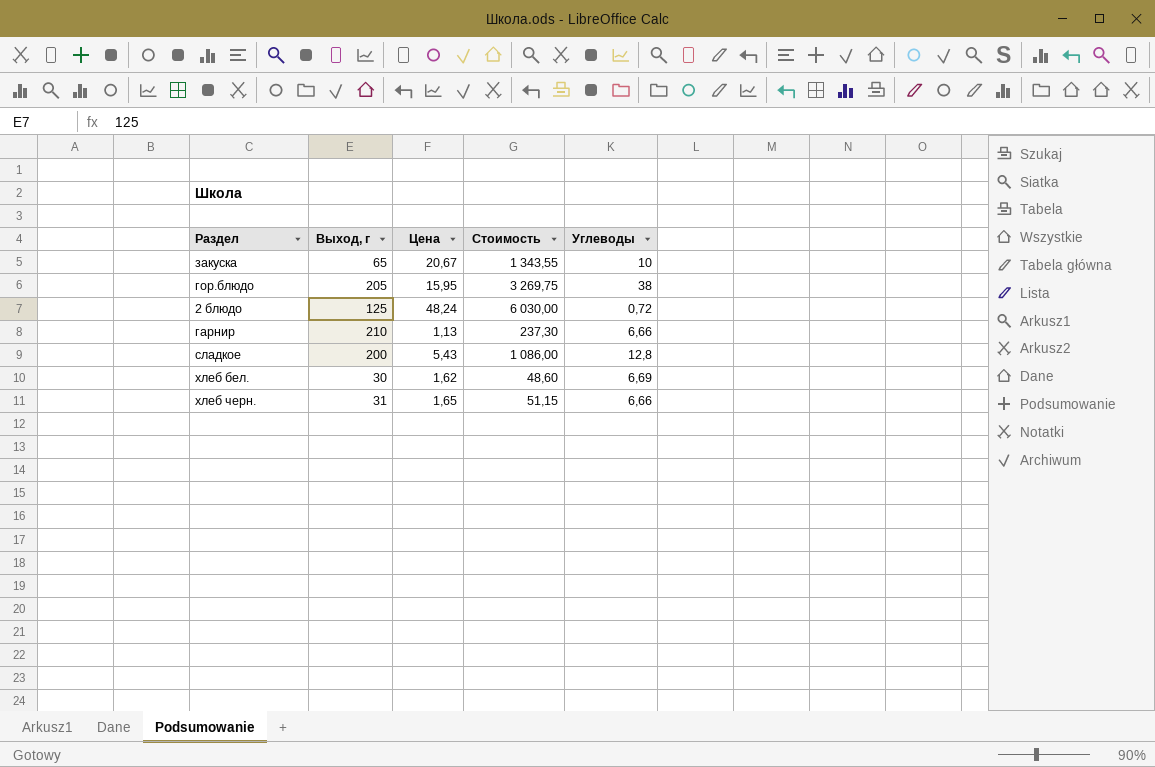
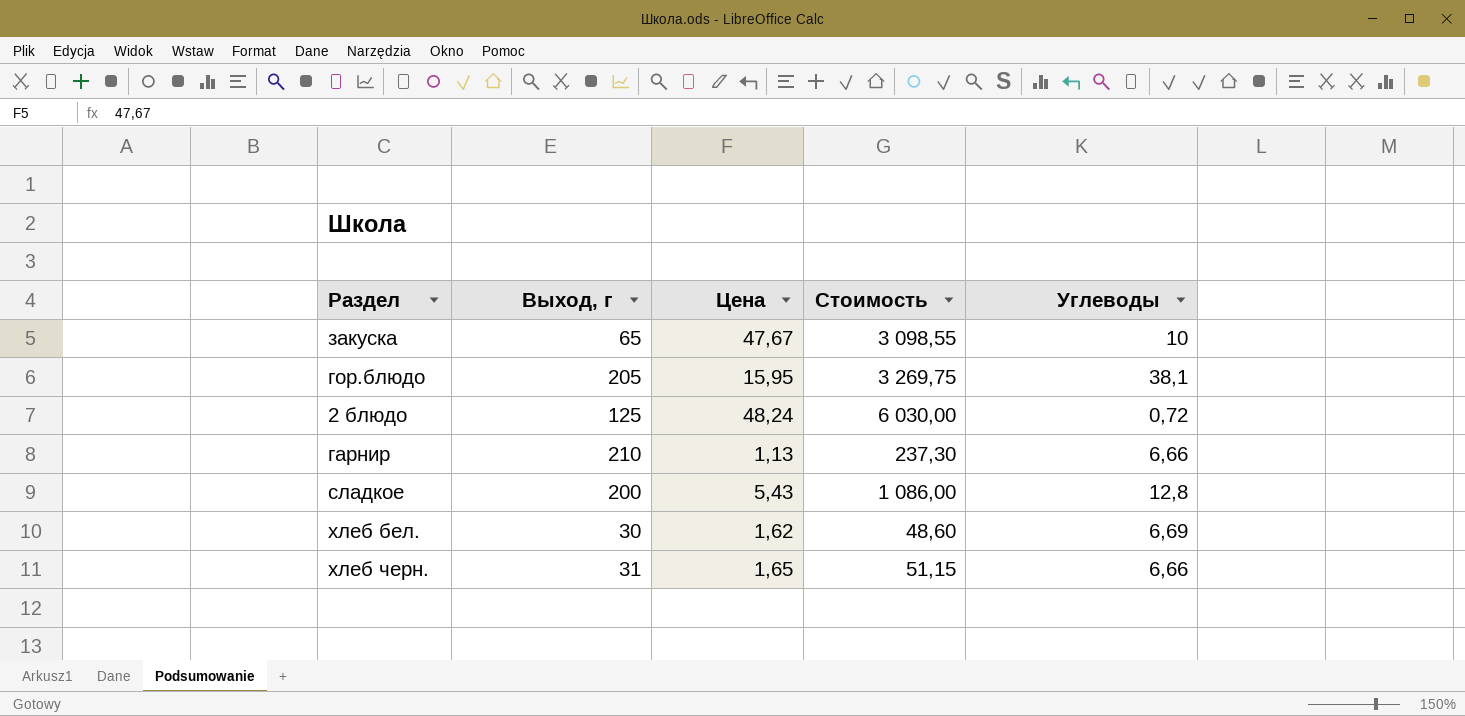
закуска | Цена: 20,67 -> 47,67
закуска | Стоимость: 1 343,55 -> 3 098,55
гор.блюдо | Углеводы: 38 -> 38,1

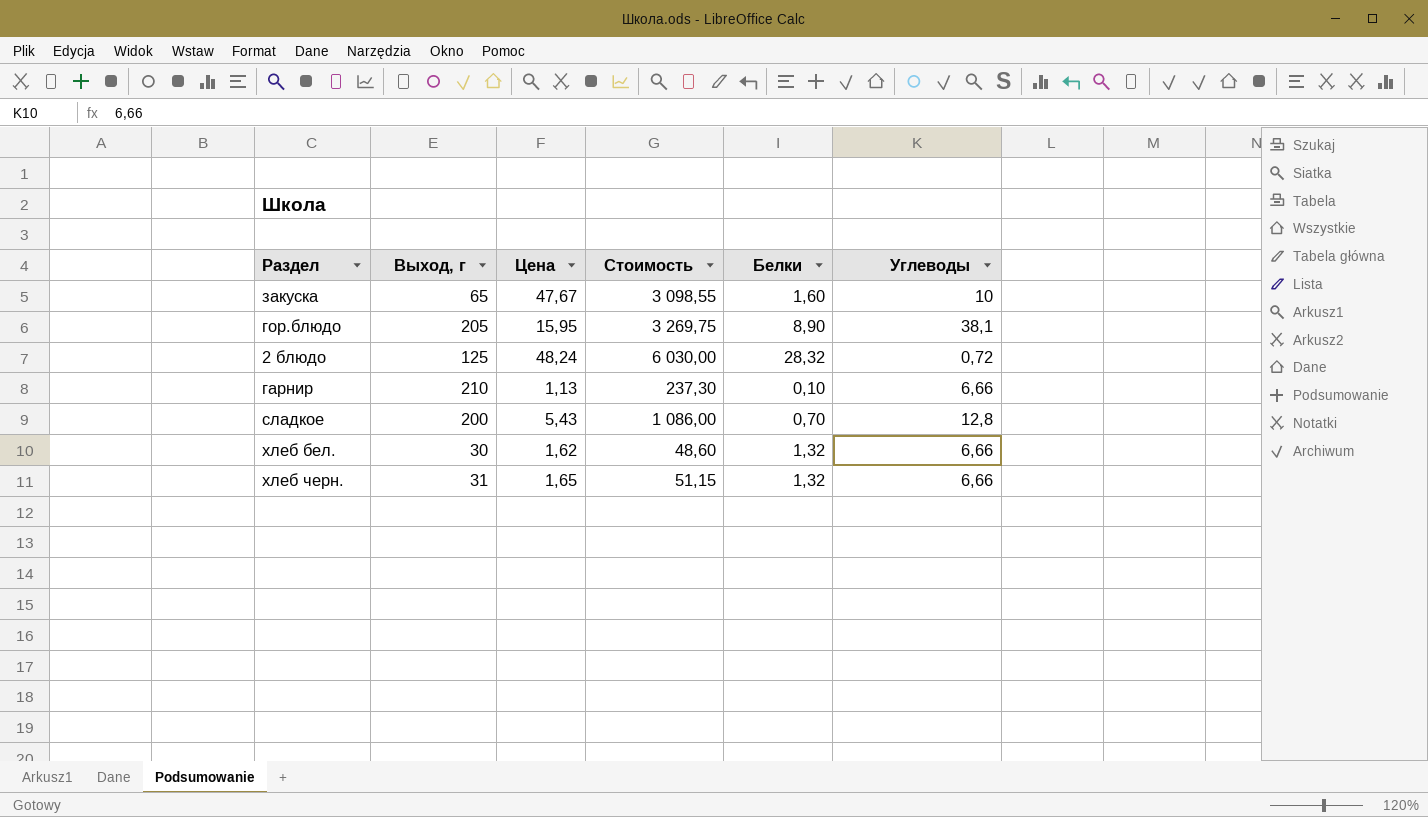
column Белки | position: none -> 5
хлеб бел. | Углеводы: 6,69 -> 6,66

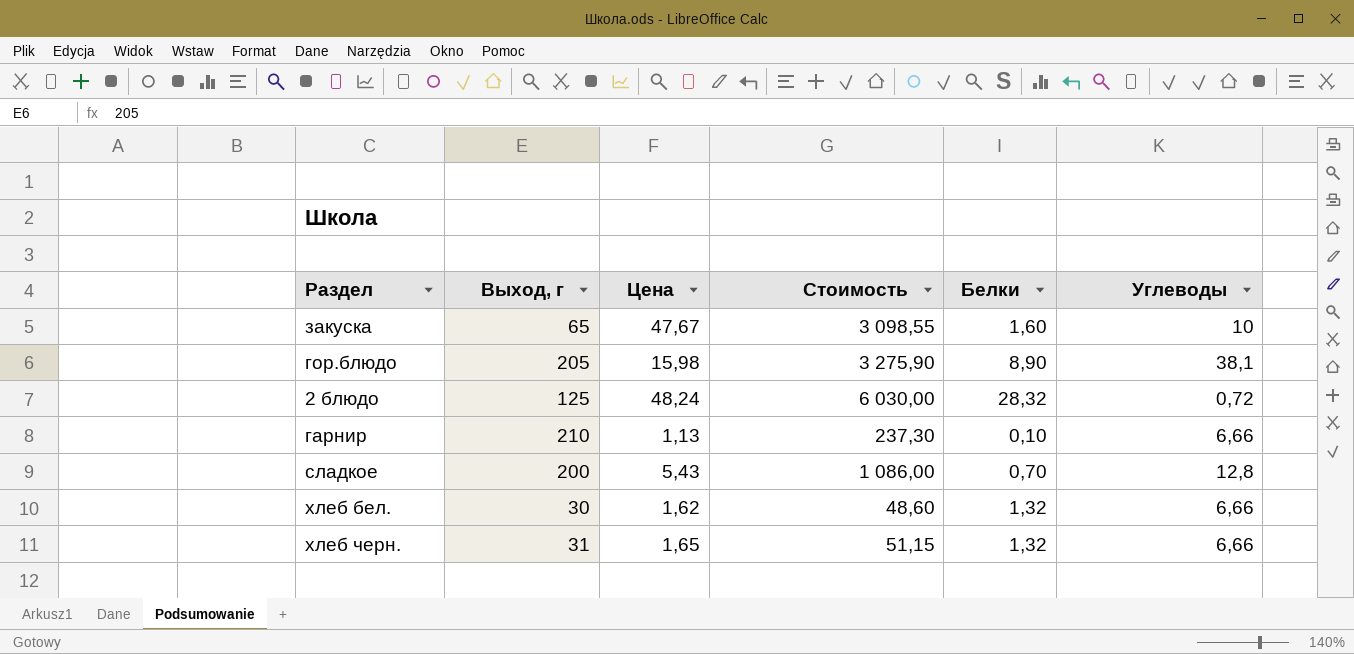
гор.блюдо | Цена: 15,95 -> 15,98
гор.блюдо | Стоимость: 3 269,75 -> 3 275,90

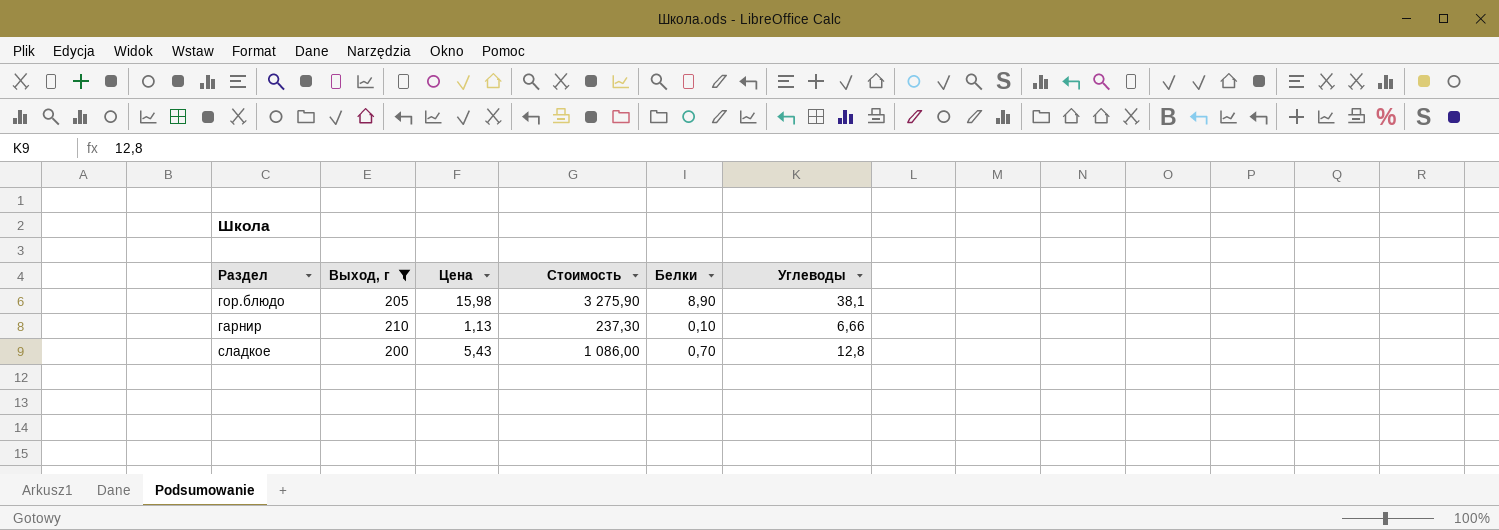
filter: none -> Выход, г >= 200

